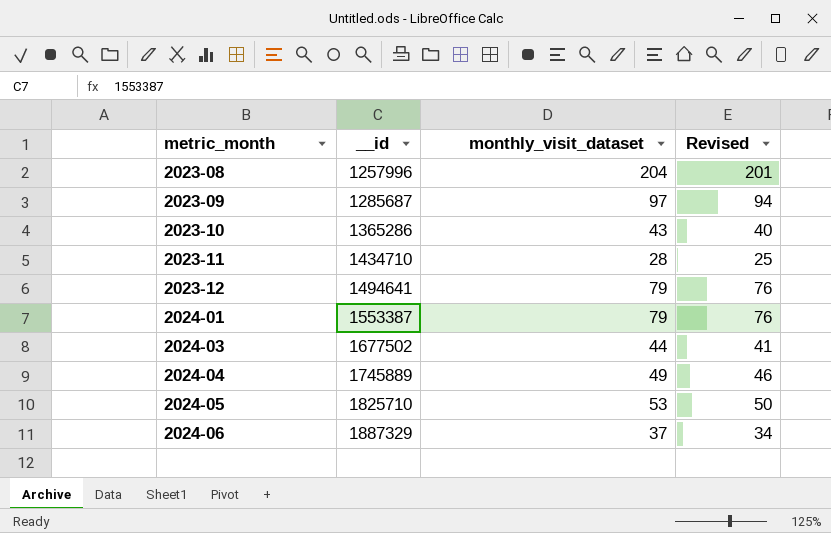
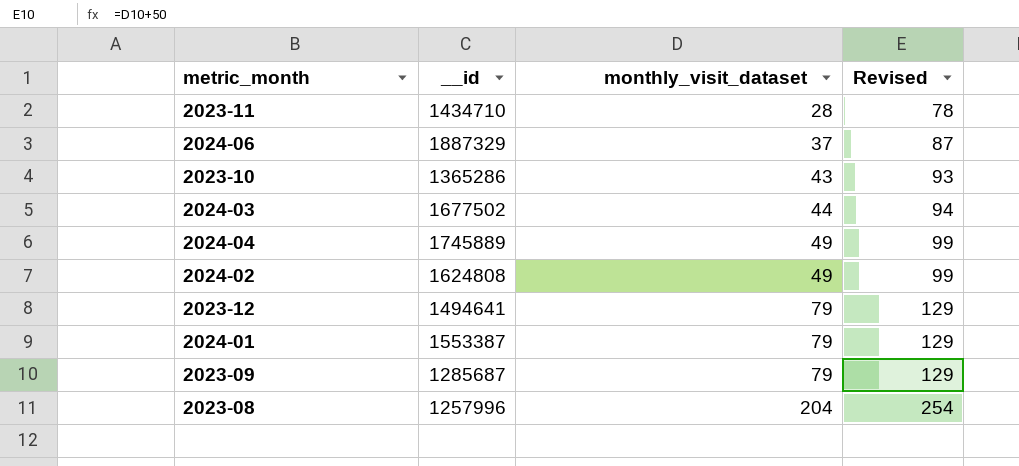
row order: metric_month ascending -> monthly_visit_dataset ascending
column Revised | formula: [monthly_visit_dataset] - 3 -> [monthly_visit_dataset] + 50
row 2024-05: 1825710 | 53 | 50 -> none
row 2024-02: none -> 1624808 | 49 | 99
2023-09 | monthly_visit_dataset: 97 -> 79

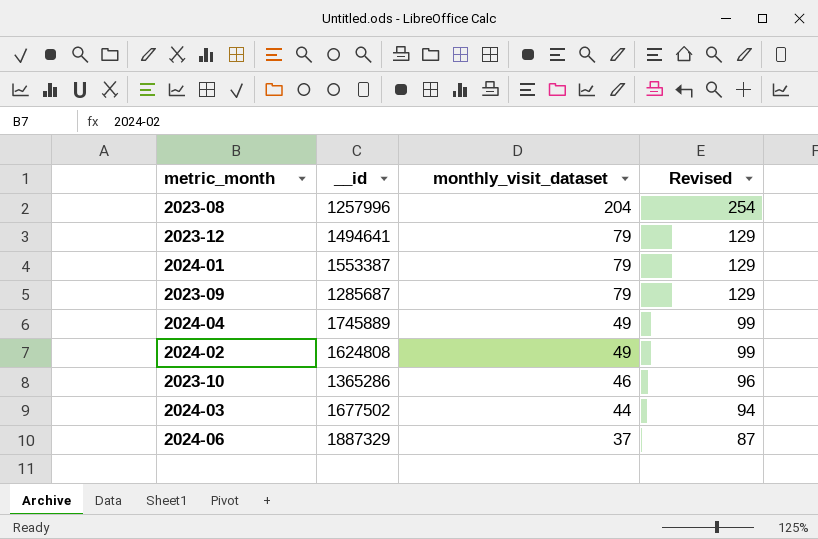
row order: monthly_visit_dataset ascending -> monthly_visit_dataset descending
row 2023-11: 1434710 | 28 | 78 -> none
2023-10 | monthly_visit_dataset: 43 -> 46
2023-10 | Revised: 93 -> 96

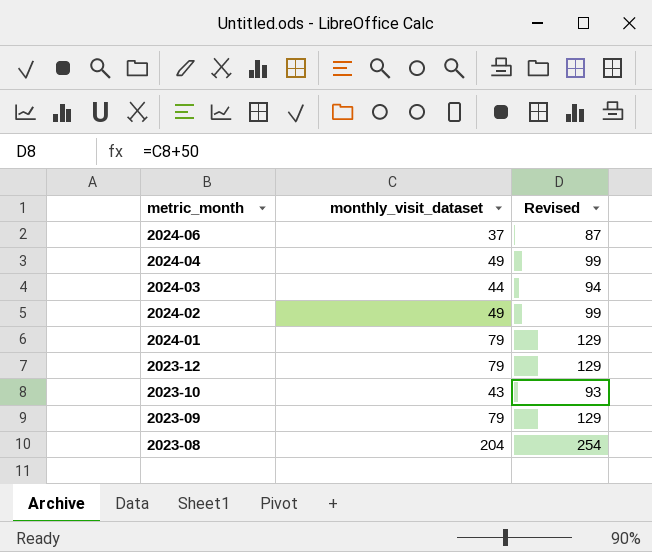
row order: monthly_visit_dataset descending -> metric_month descending
column __id | position: 2 -> none
2023-10 | monthly_visit_dataset: 46 -> 43
2023-10 | Revised: 96 -> 93

